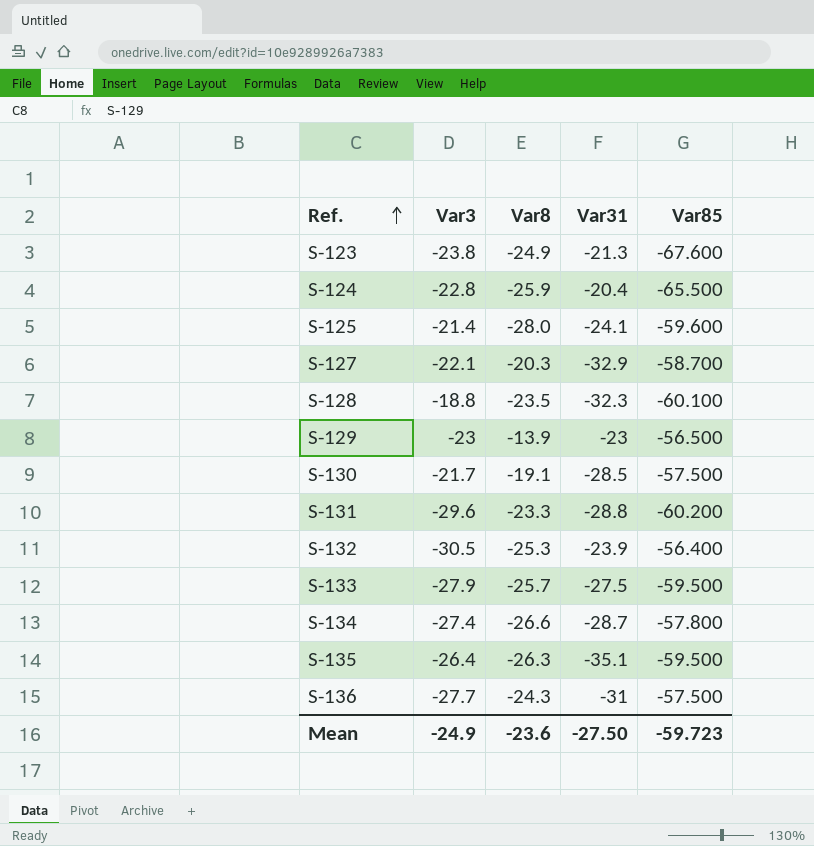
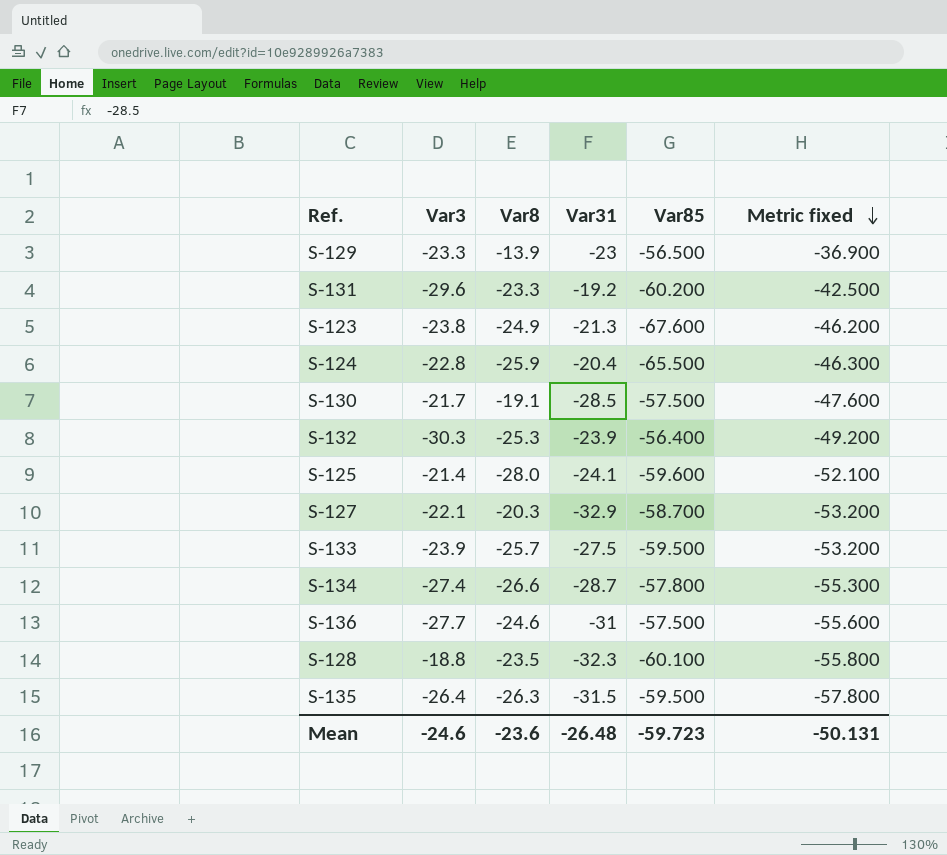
row order: Ref. ascending -> Metric fixed descending
column Metric fixed | formula: none -> [Var8] + [Var31]
S-129 | Var3: -23 -> -23.3
S-131 | Var31: -28.8 -> -19.2
S-132 | Var3: -30.5 -> -30.3
S-133 | Var3: -27.9 -> -23.9
S-136 | Var8: -24.3 -> -24.6
S-135 | Var31: -35.1 -> -31.5
Mean | Var3: -24.9 -> -24.6
Mean | Var31: -27.50 -> -26.48

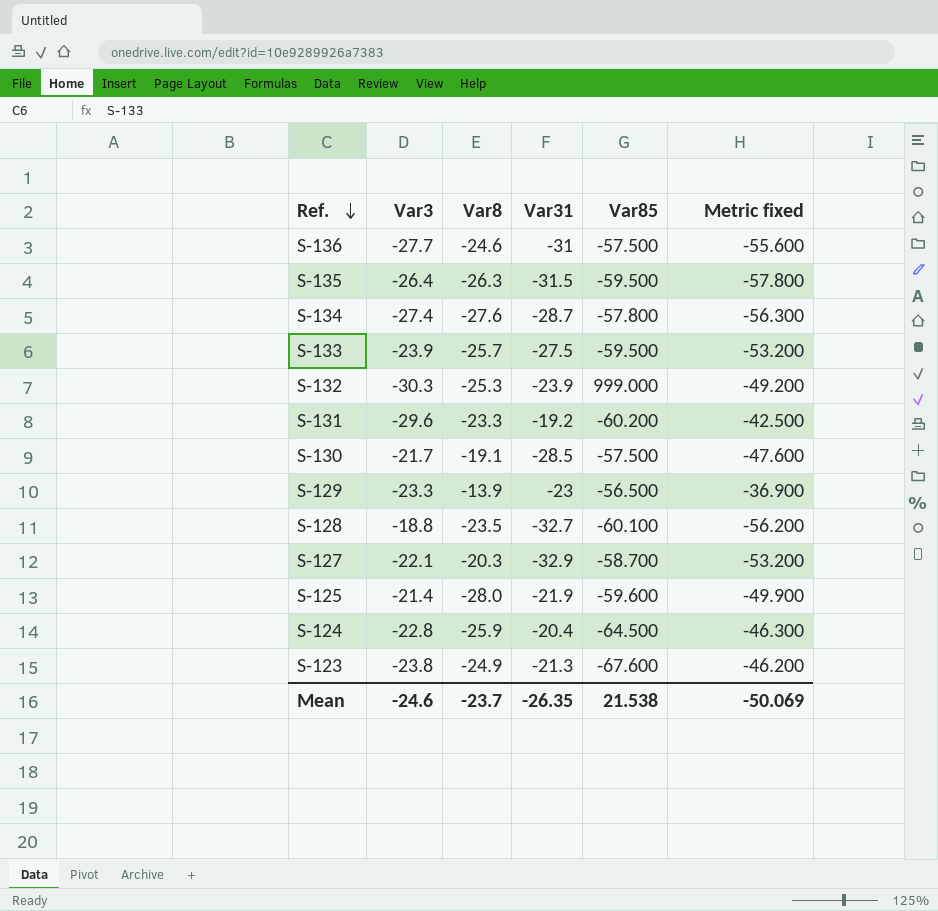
row order: Metric fixed descending -> Ref. descending
S-134 | Var8: -26.6 -> -27.6
S-134 | Metric fixed: -55.300 -> -56.300
S-132 | Var85: -56.400 -> 999.000
S-128 | Var31: -32.3 -> -32.7
S-128 | Metric fixed: -55.800 -> -56.200
S-125 | Var31: -24.1 -> -21.9
S-125 | Metric fixed: -52.100 -> -49.900
S-124 | Var85: -65.500 -> -64.500
Mean | Var8: -23.6 -> -23.7
Mean | Var31: -26.48 -> -26.35
Mean | Var85: -59.723 -> 21.538
Mean | Metric fixed: -50.131 -> -50.069

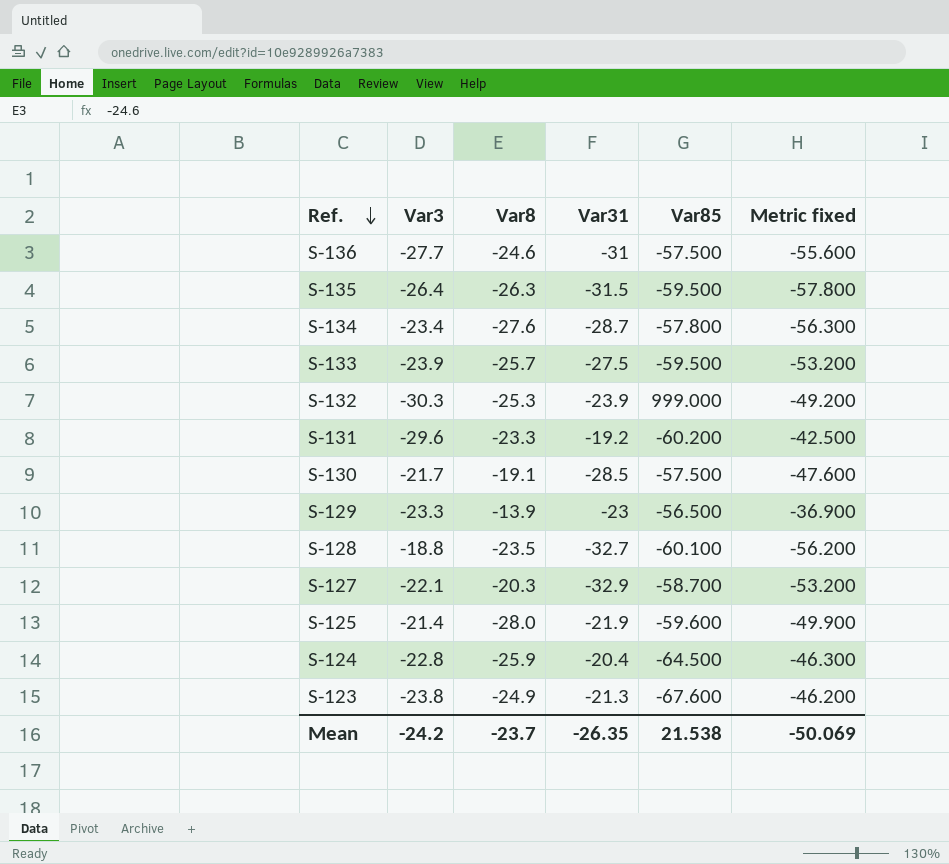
S-134 | Var3: -27.4 -> -23.4
Mean | Var3: -24.6 -> -24.2

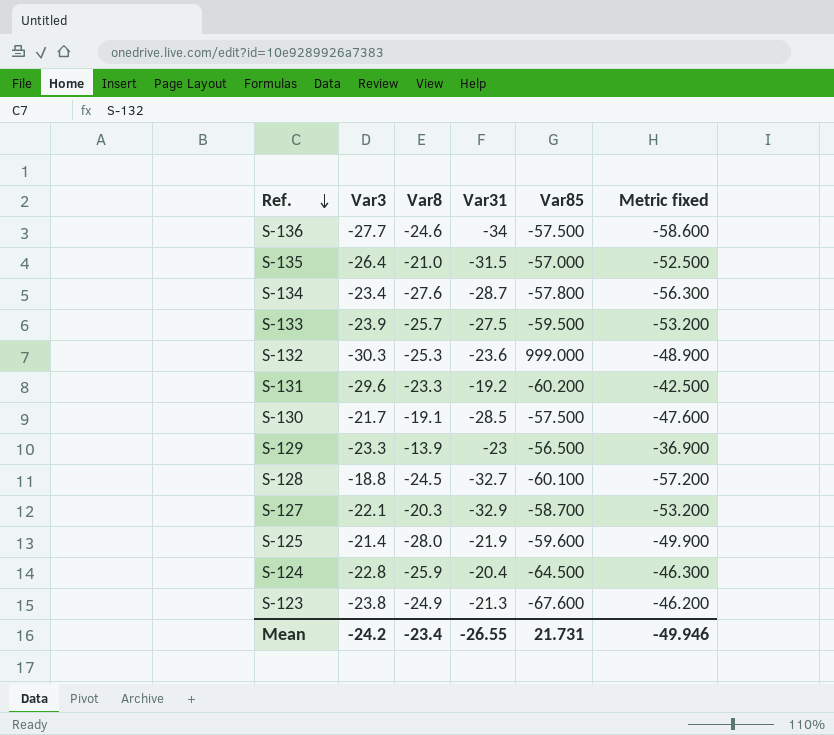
S-136 | Var31: -31 -> -34
S-136 | Metric fixed: -55.600 -> -58.600
S-135 | Var8: -26.3 -> -21.0
S-135 | Var85: -59.500 -> -57.000
S-135 | Metric fixed: -57.800 -> -52.500
S-132 | Var31: -23.9 -> -23.6
S-132 | Metric fixed: -49.200 -> -48.900
S-128 | Var8: -23.5 -> -24.5
S-128 | Metric fixed: -56.200 -> -57.200
Mean | Var8: -23.7 -> -23.4
Mean | Var31: -26.35 -> -26.55
Mean | Var85: 21.538 -> 21.731
Mean | Metric fixed: -50.069 -> -49.946

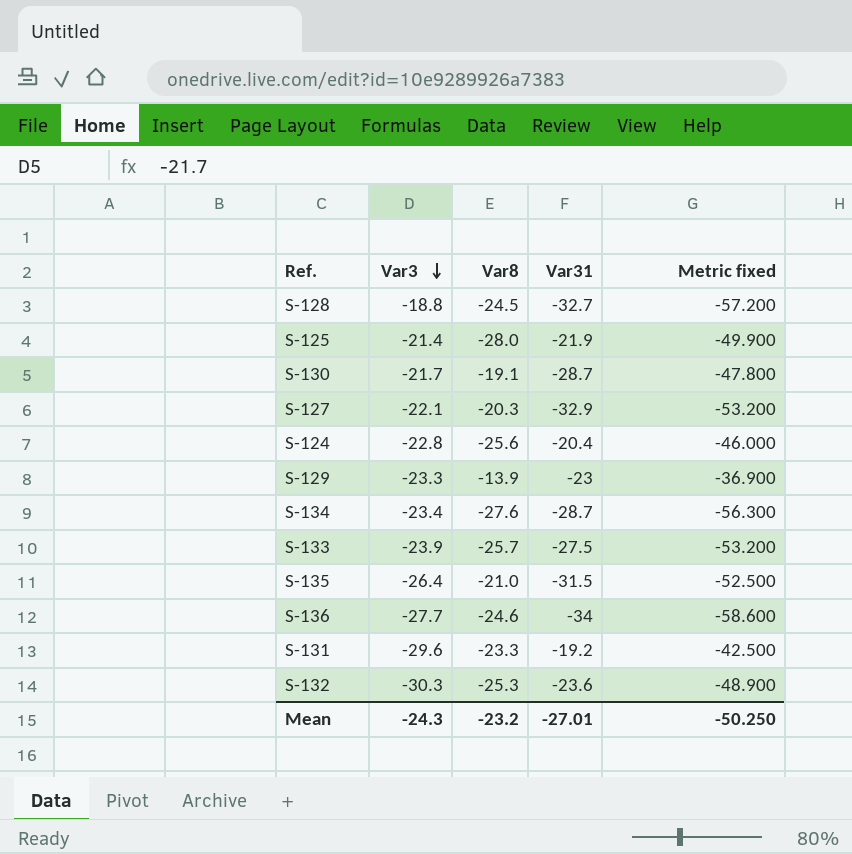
row order: Ref. descending -> Var3 descending
column Var85 | position: 5 -> none
row S-123: -23.8 | -24.9 | -21.3 | -67.600 | -46.200 -> none
S-130 | Var31: -28.5 -> -28.7
S-130 | Metric fixed: -47.600 -> -47.800
S-124 | Var8: -25.9 -> -25.6
S-124 | Metric fixed: -46.300 -> -46.000
Mean | Var3: -24.2 -> -24.3
Mean | Var8: -23.4 -> -23.2
Mean | Var31: -26.55 -> -27.01
Mean | Metric fixed: -49.946 -> -50.250

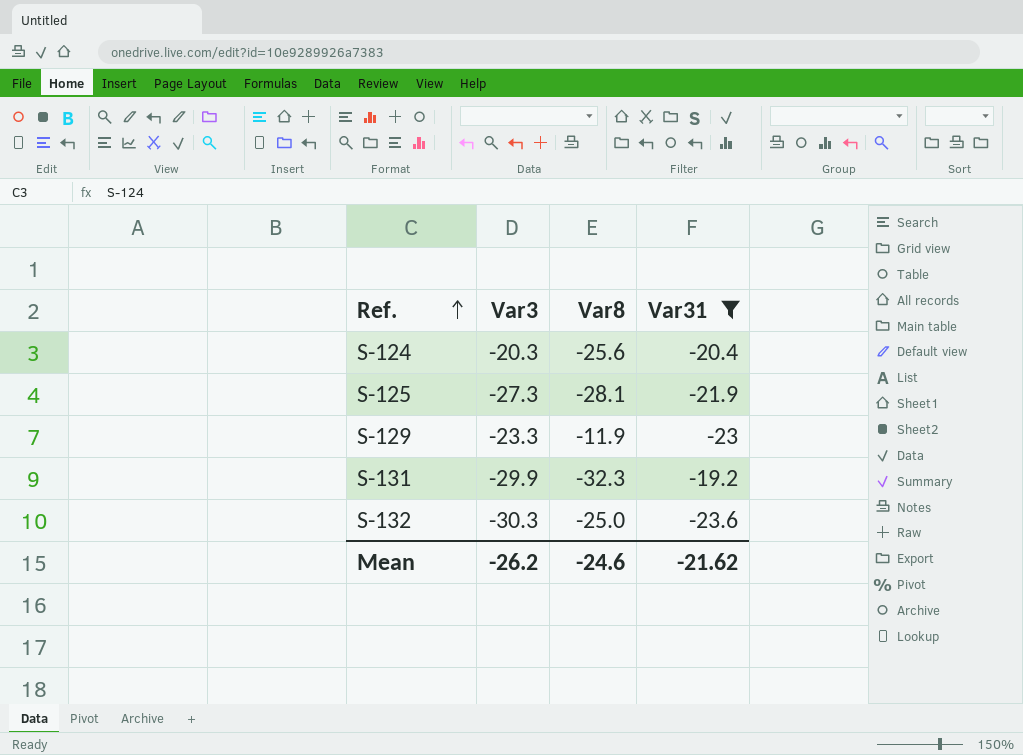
filter: none -> Var31 >= -23.6
row order: Var3 descending -> Ref. ascending
column Metric fixed | formula: [Var8] + [Var31] -> none
S-124 | Var3: -22.8 -> -20.3
S-125 | Var3: -21.4 -> -27.3
S-125 | Var8: -28.0 -> -28.1
S-129 | Var8: -13.9 -> -11.9
S-131 | Var3: -29.6 -> -29.9
S-131 | Var8: -23.3 -> -32.3
S-132 | Var8: -25.3 -> -25.0
Mean | Var3: -24.3 -> -26.2
Mean | Var8: -23.2 -> -24.6
Mean | Var31: -27.01 -> -21.62

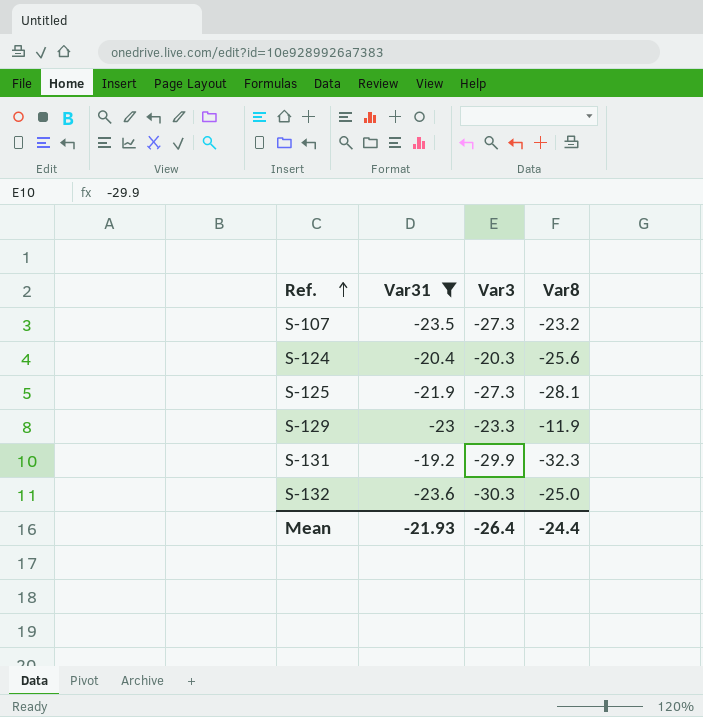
column Var31 | position: 4 -> 2
row S-107: none -> -23.5 | -27.3 | -23.2
Mean | Var31: -21.62 -> -21.93
Mean | Var3: -26.2 -> -26.4
Mean | Var8: -24.6 -> -24.4

